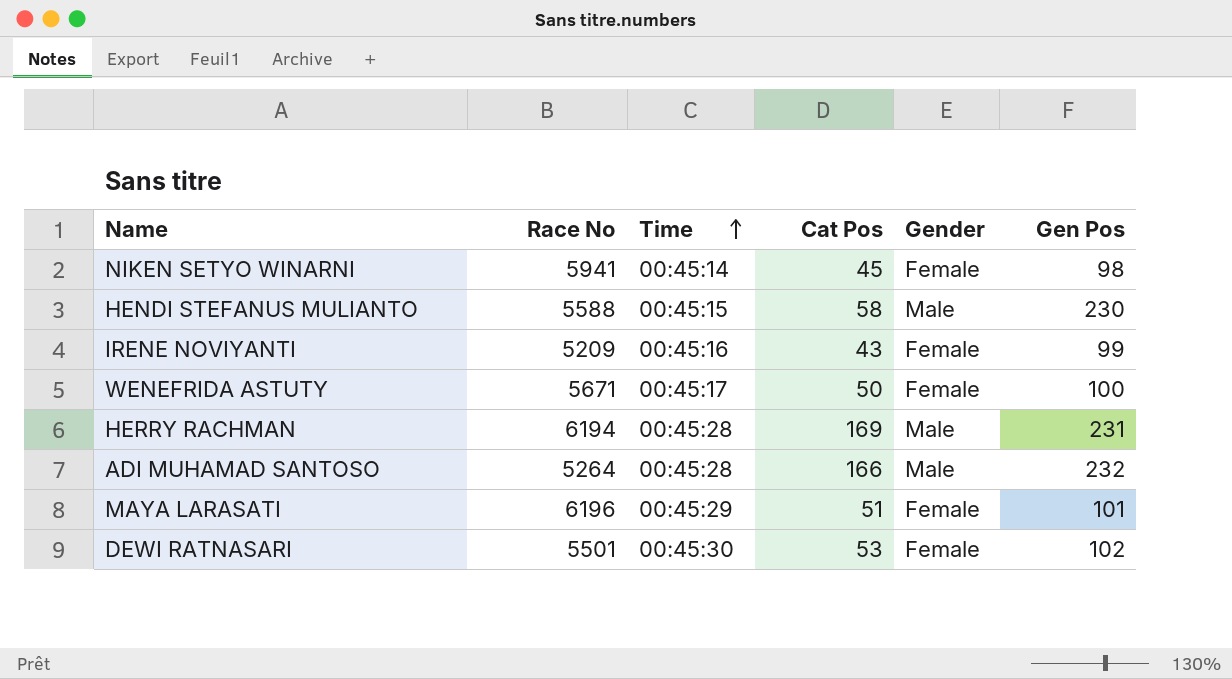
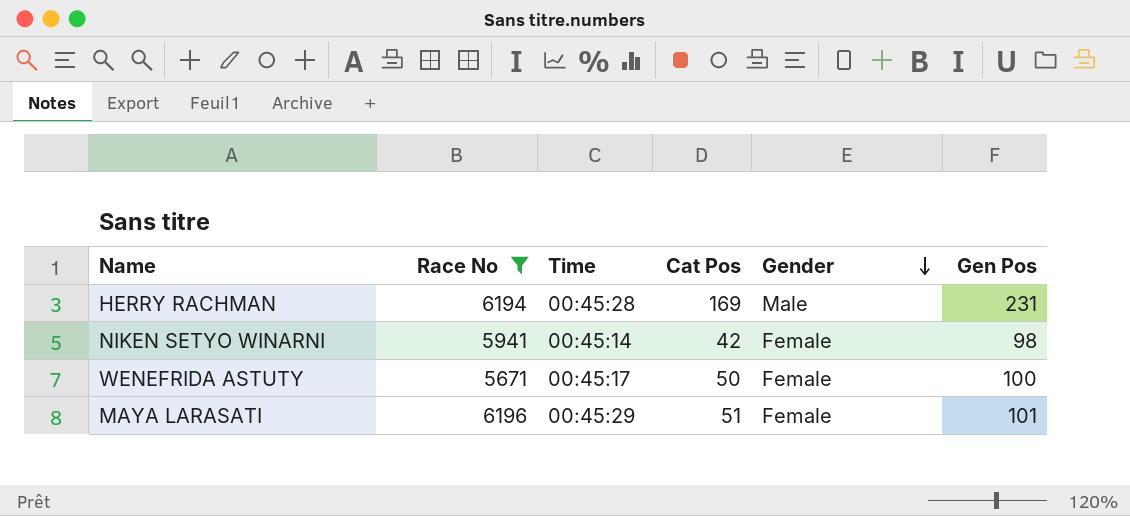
filter: none -> Race No >= 5671
row order: Time ascending -> Gender descending
NIKEN SETYO WINARNI | Cat Pos: 45 -> 42

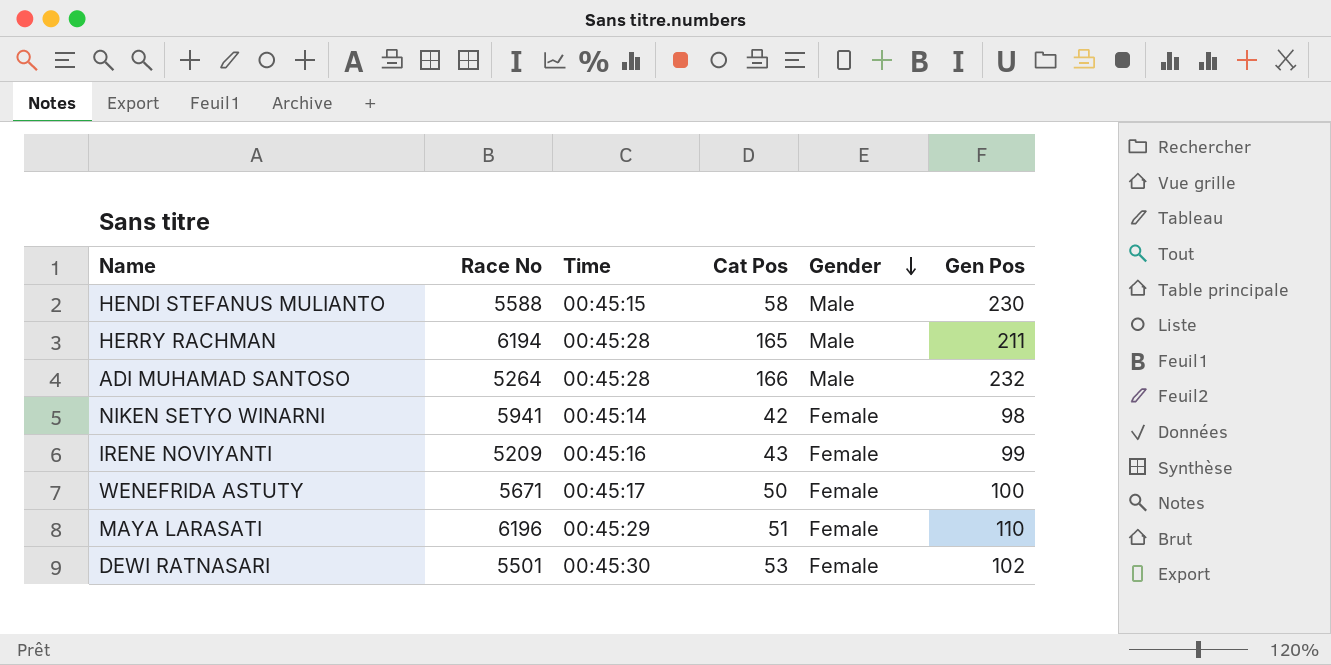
filter: Race No >= 5671 -> none
HERRY RACHMAN | Cat Pos: 169 -> 165
HERRY RACHMAN | Gen Pos: 231 -> 211
MAYA LARASATI | Gen Pos: 101 -> 110

